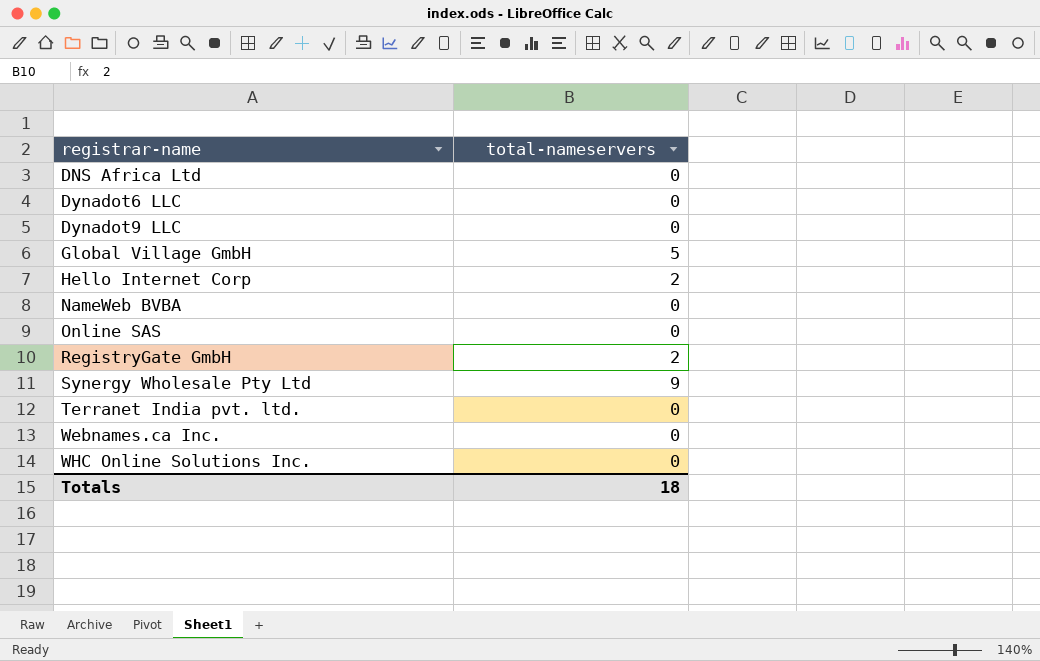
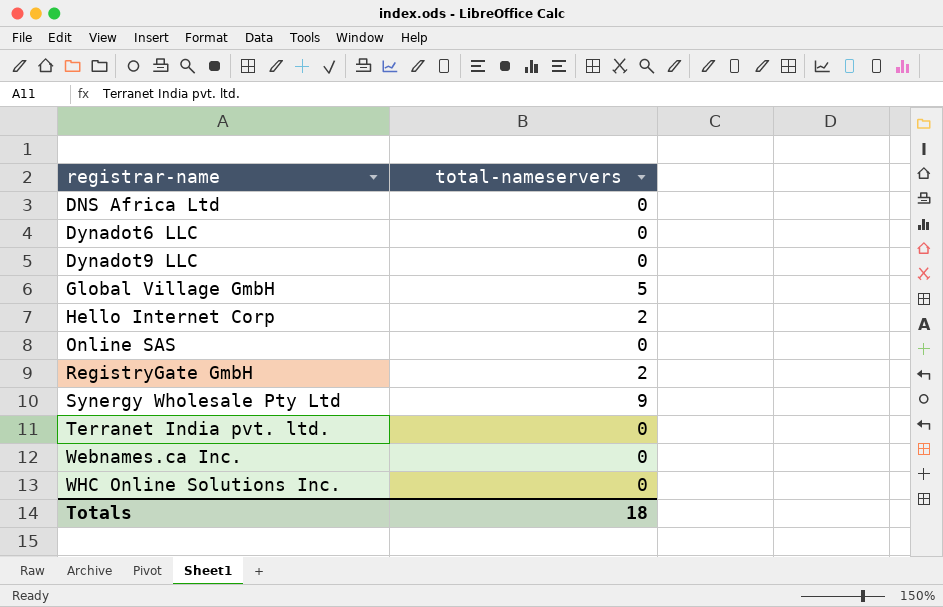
row NameWeb BVBA: 0 -> none

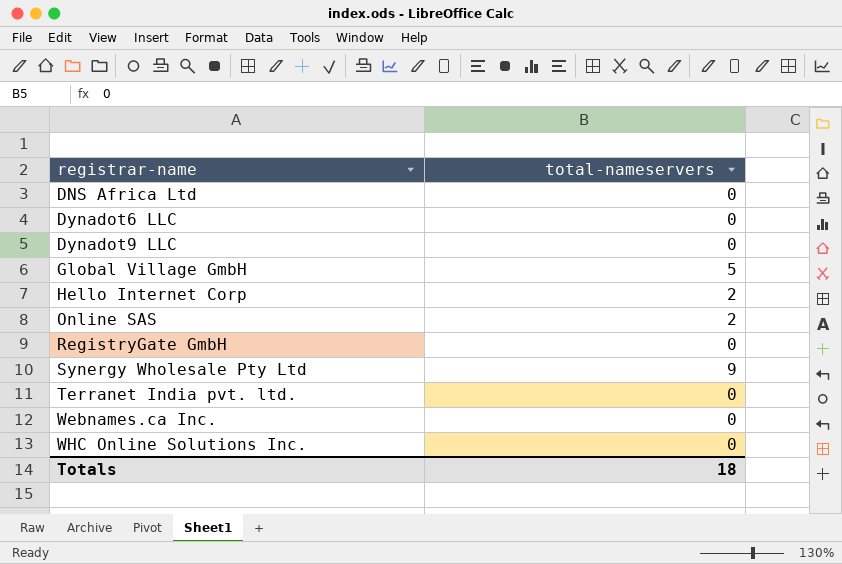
Online SAS | total-nameservers: 0 -> 2
RegistryGate GmbH | total-nameservers: 2 -> 0

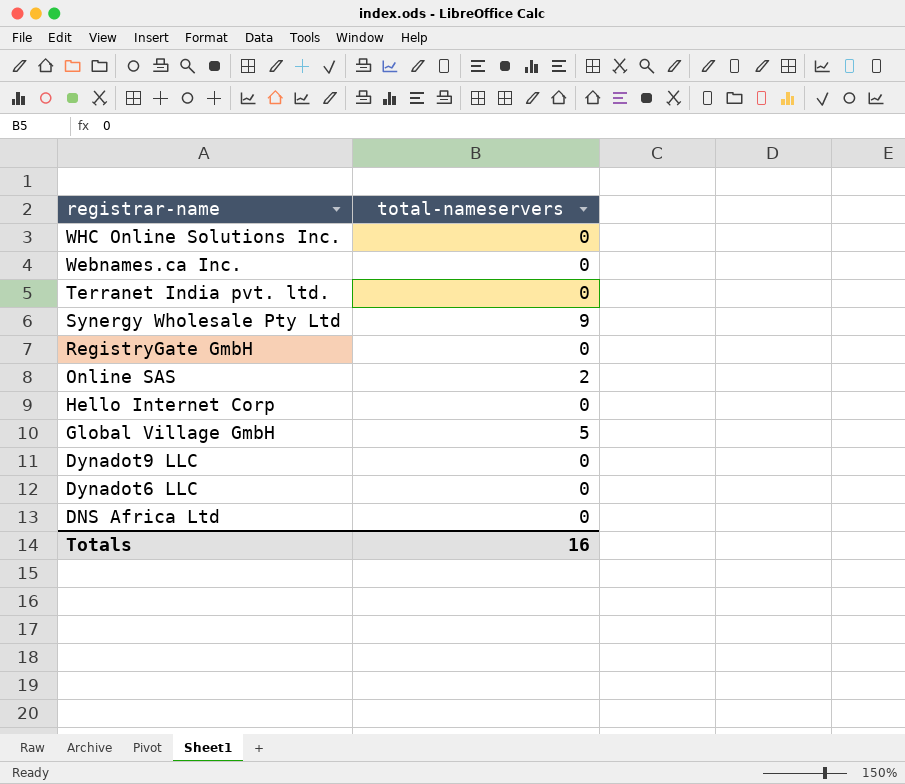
row order: registrar-name ascending -> registrar-name descending
Hello Internet Corp | total-nameservers: 2 -> 0
Totals | total-nameservers: 18 -> 16

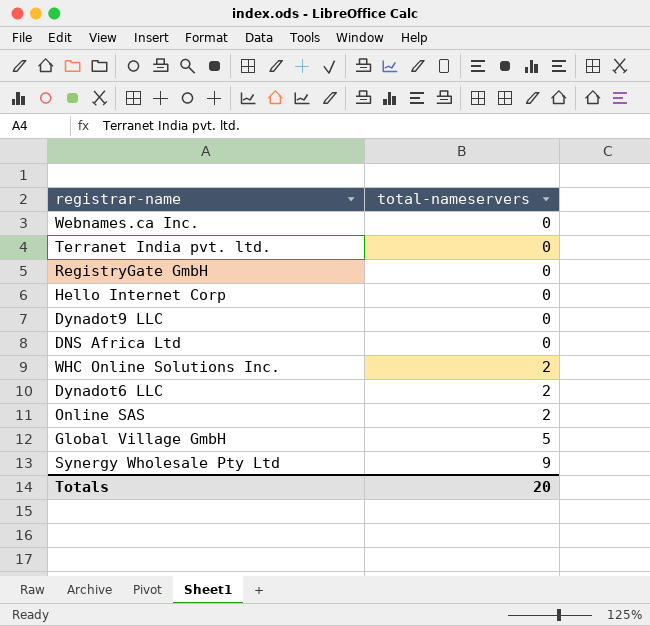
row order: registrar-name descending -> total-nameservers ascending
WHC Online Solutions Inc. | total-nameservers: 0 -> 2
Dynadot6 LLC | total-nameservers: 0 -> 2
Totals | total-nameservers: 16 -> 20

